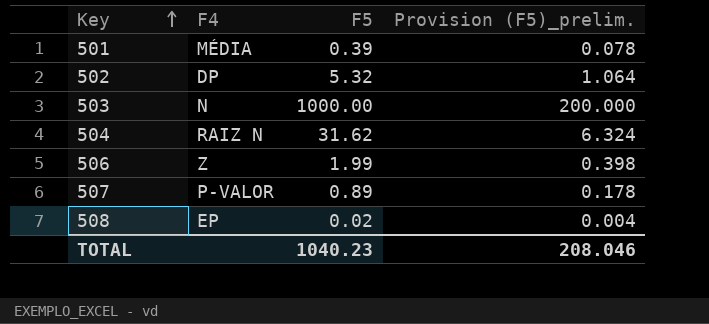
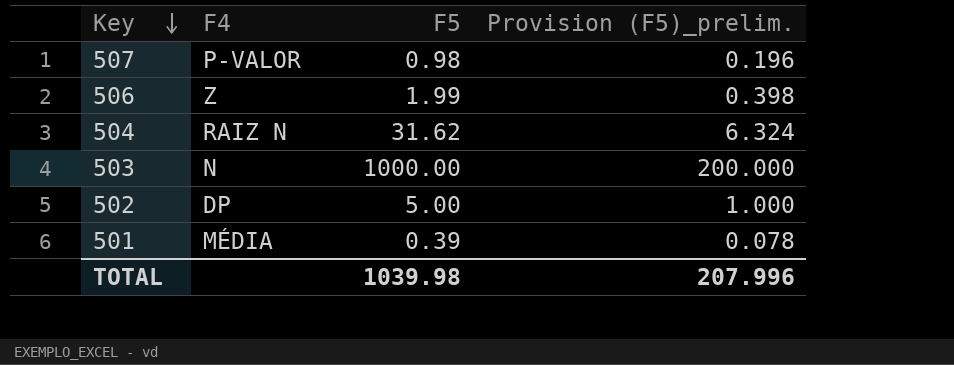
row order: Key ascending -> Key descending
row 508: EP | 0.02 | 0.004 -> none
507 | F5: 0.89 -> 0.98
507 | Provision (F5)_prelim.: 0.178 -> 0.196
502 | F5: 5.32 -> 5.00
502 | Provision (F5)_prelim.: 1.064 -> 1.000
TOTAL | F5: 1040.23 -> 1039.98
TOTAL | Provision (F5)_prelim.: 208.046 -> 207.996

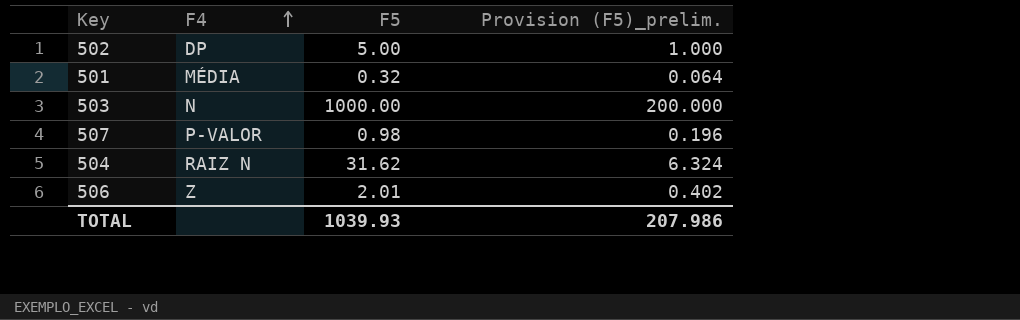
row order: Key descending -> F4 ascending
501 | F5: 0.39 -> 0.32
501 | Provision (F5)_prelim.: 0.078 -> 0.064
506 | F5: 1.99 -> 2.01
506 | Provision (F5)_prelim.: 0.398 -> 0.402
TOTAL | F5: 1039.98 -> 1039.93
TOTAL | Provision (F5)_prelim.: 207.996 -> 207.986

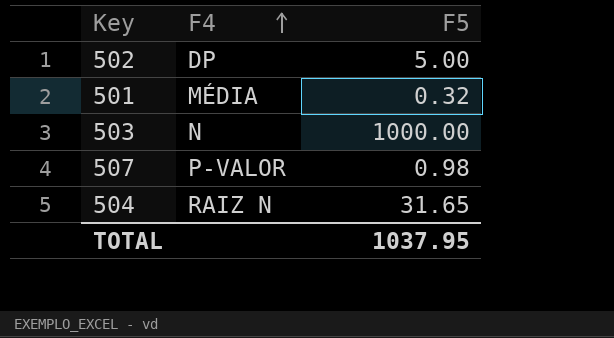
column Provision (F5)_prelim. | formula: [F5] * 0.2 -> none
row 506: Z | 2.01 | 0.402 -> none
504 | F5: 31.62 -> 31.65
TOTAL | F5: 1039.93 -> 1037.95

